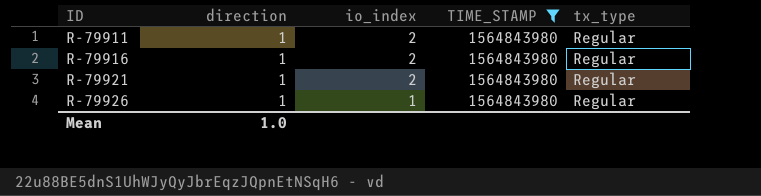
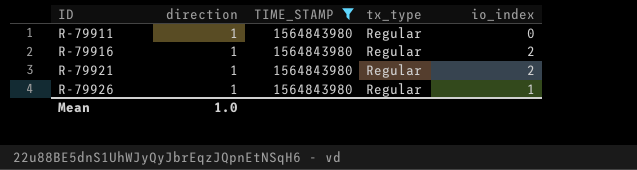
column io_index | position: 3 -> 5
R-79911 | io_index: 2 -> 0

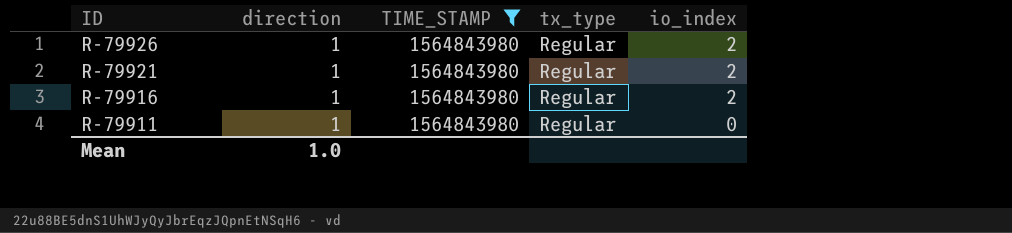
row order: ID ascending -> ID descending
R-79926 | io_index: 1 -> 2

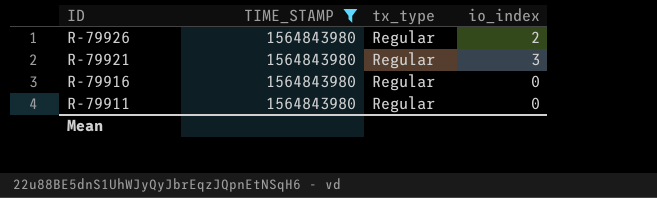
column direction | position: 2 -> none
R-79921 | io_index: 2 -> 3
R-79916 | io_index: 2 -> 0

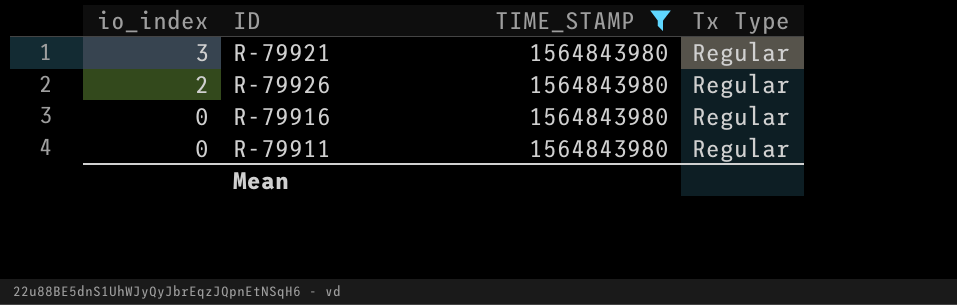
row order: ID descending -> io_index descending
column io_index | position: 4 -> 1
column name: tx_type -> Tx Type

